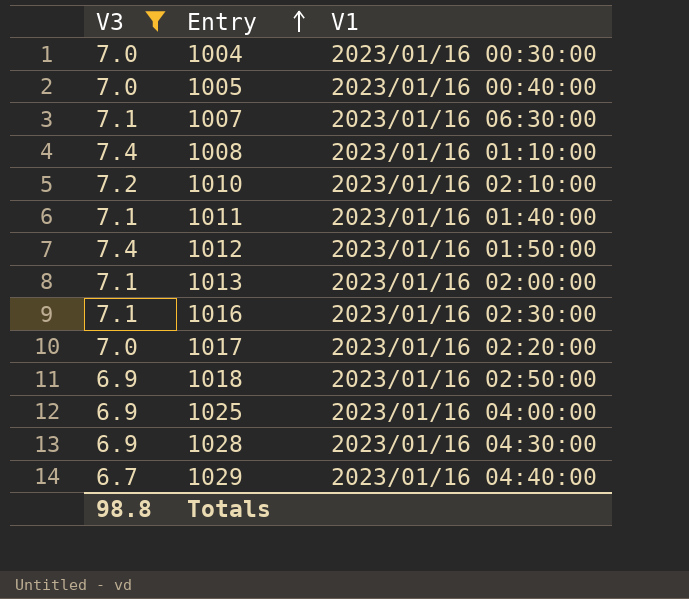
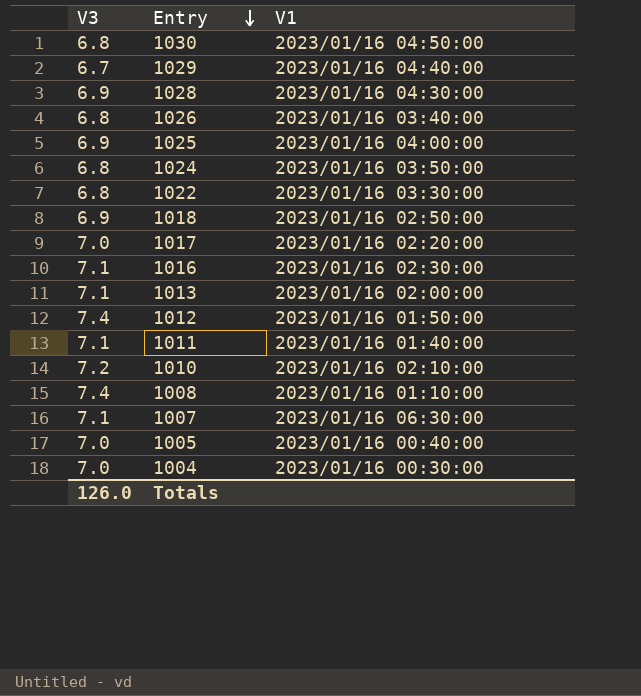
filter: V3 != 6.8 -> none
row order: Entry ascending -> Entry descending
Totals | V3: 98.8 -> 126.0

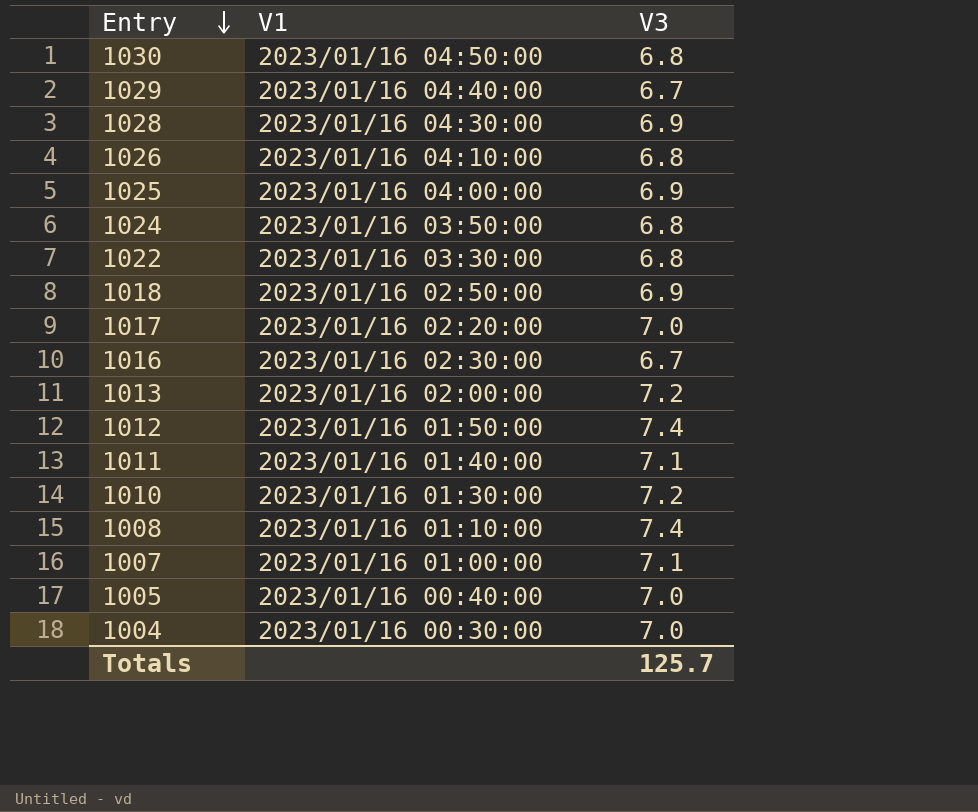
column V3 | position: 1 -> 3
1026 | V1: 2023/01/16 03:40:00 -> 2023/01/16 04:10:00
1016 | V3: 7.1 -> 6.7
1013 | V3: 7.1 -> 7.2
1010 | V1: 2023/01/16 02:10:00 -> 2023/01/16 01:30:00
1007 | V1: 2023/01/16 06:30:00 -> 2023/01/16 01:00:00
Totals | V3: 126.0 -> 125.7

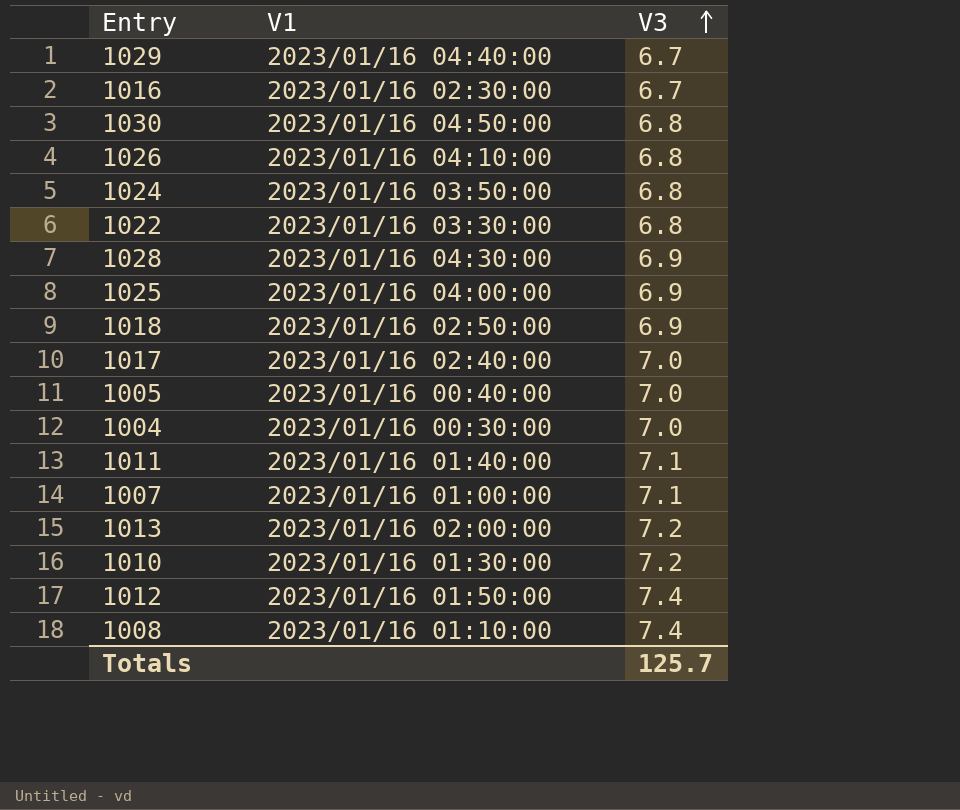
row order: Entry descending -> V3 ascending
1017 | V1: 2023/01/16 02:20:00 -> 2023/01/16 02:40:00

